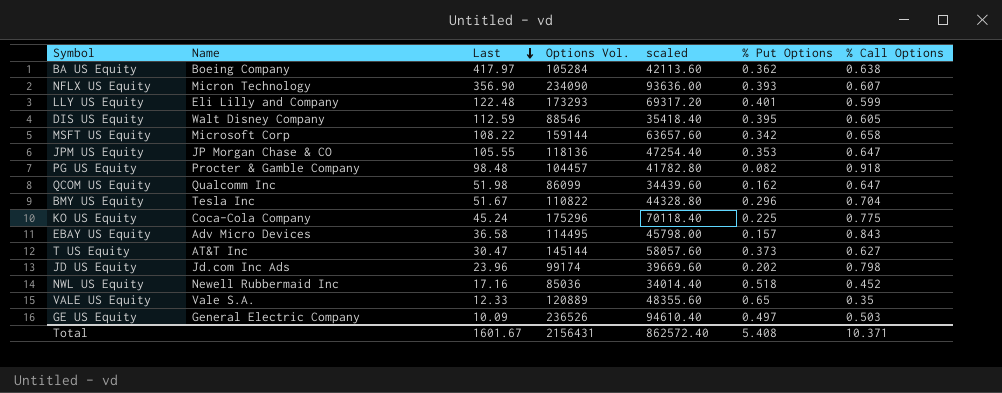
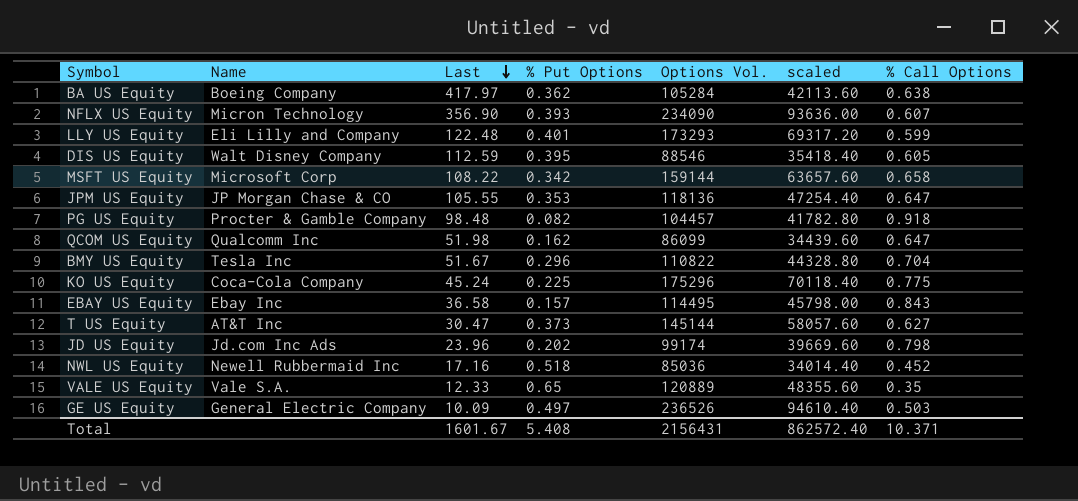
column % Put Options | position: 6 -> 4
EBAY US Equity | Name: Adv Micro Devices -> Ebay Inc

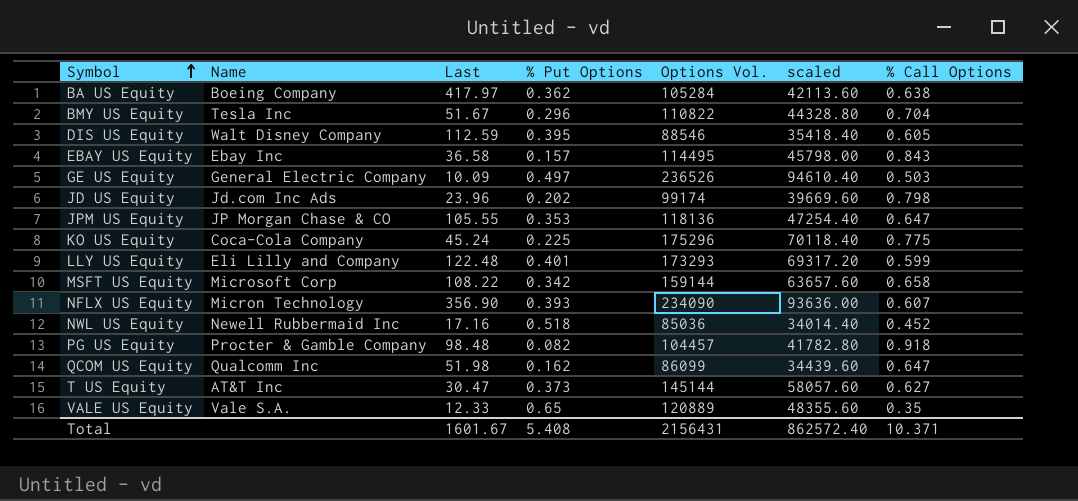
row order: Last descending -> Symbol ascending

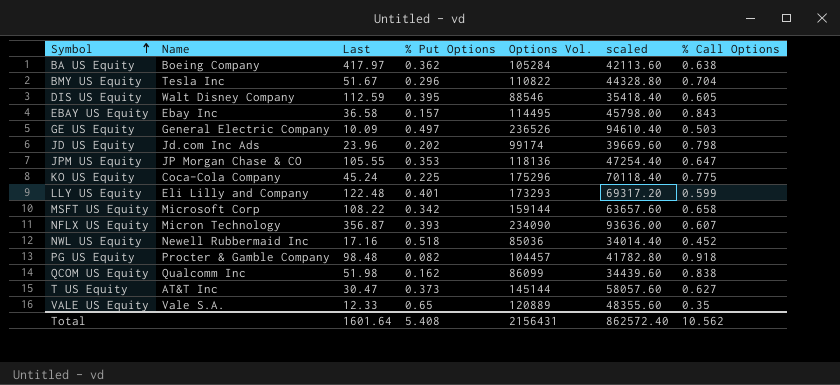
NFLX US Equity | Last: 356.90 -> 356.87
QCOM US Equity | % Call Options: 0.647 -> 0.838
Total | Last: 1601.67 -> 1601.64
Total | % Call Options: 10.371 -> 10.562

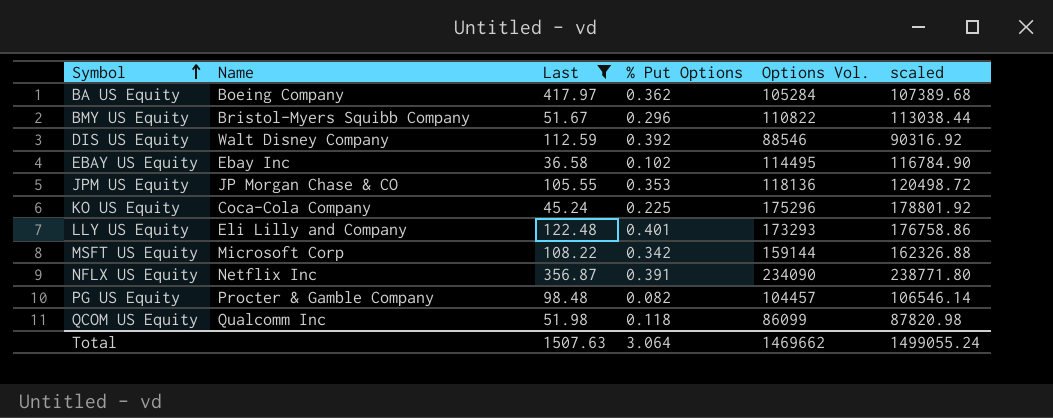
filter: none -> Last >= 36.58
column % Call Options | position: 7 -> none
column scaled | formula: [Options Vol.] * 0.4 -> [Options Vol.] * 1.02
BMY US Equity | Name: Tesla Inc -> Bristol-Myers Squibb Company
DIS US Equity | % Put Options: 0.395 -> 0.392
EBAY US Equity | % Put Options: 0.157 -> 0.102
NFLX US Equity | Name: Micron Technology -> Netflix Inc
NFLX US Equity | % Put Options: 0.393 -> 0.391
QCOM US Equity | % Put Options: 0.162 -> 0.118
Total | Last: 1601.64 -> 1507.63
Total | % Put Options: 5.408 -> 3.064
Total | Options Vol.: 2156431 -> 1469662
Total | scaled: 862572.40 -> 1499055.24

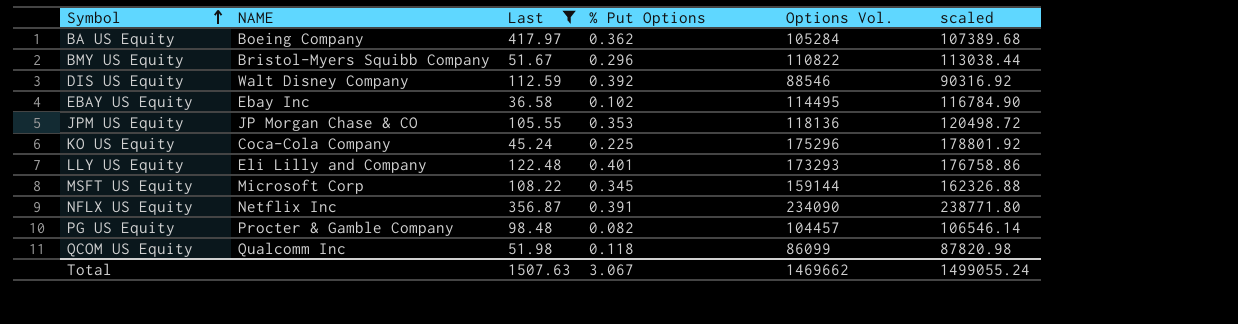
column name: Name -> NAME
MSFT US Equity | % Put Options: 0.342 -> 0.345
Total | % Put Options: 3.064 -> 3.067

